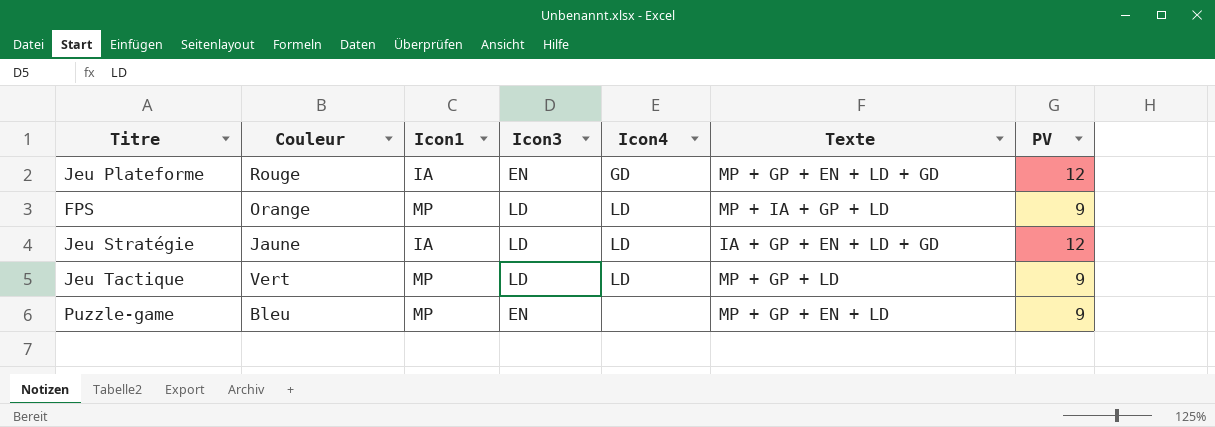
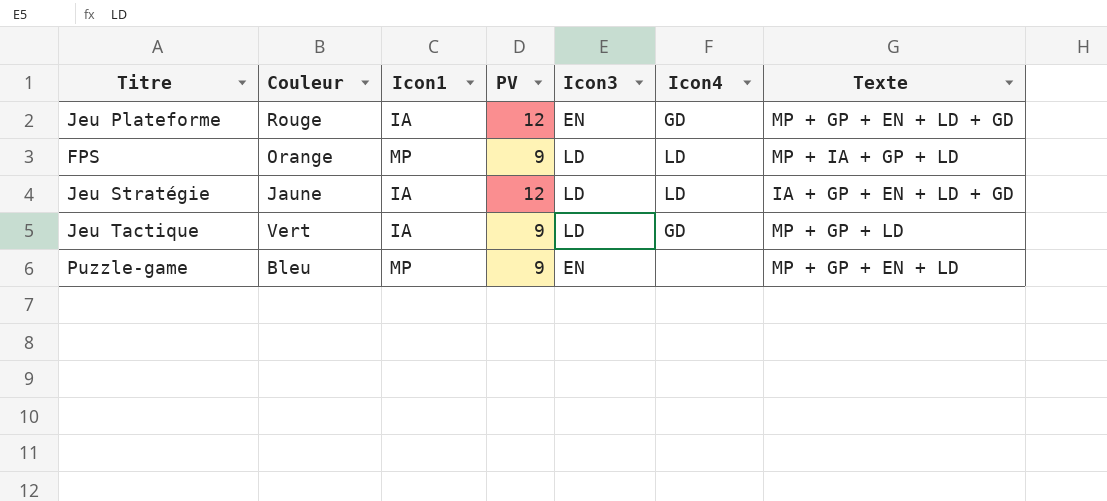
column PV | position: 7 -> 4
Jeu Tactique | Icon1: MP -> IA
Jeu Tactique | Icon4: LD -> GD

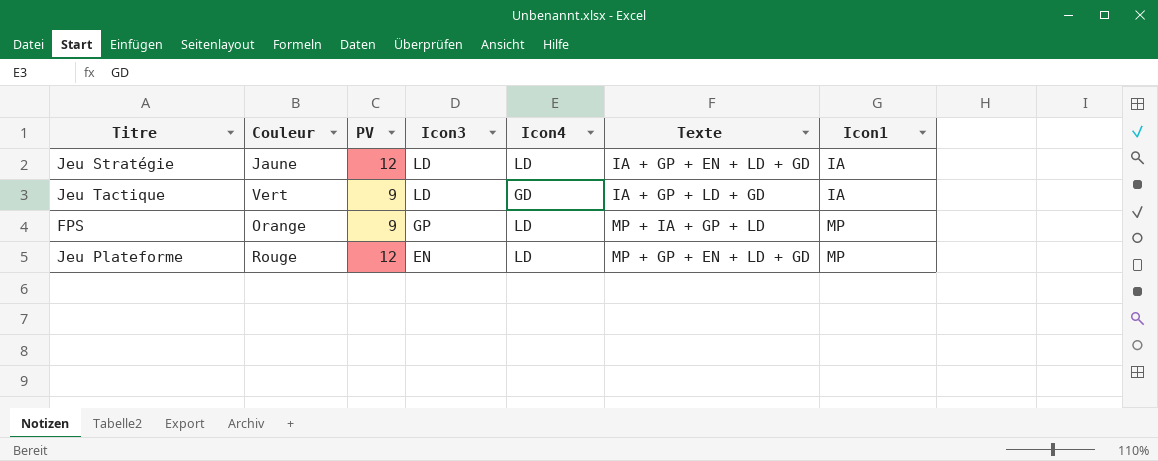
row order: none -> Icon3 descending
column Icon1 | position: 3 -> 7
row Puzzle-game: Bleu | MP | 9 | EN | none | MP + GP + EN + LD -> none
Jeu Tactique | Texte: MP + GP + LD -> IA + GP + LD + GD
FPS | Icon3: LD -> GP
Jeu Plateforme | Icon4: GD -> LD
Jeu Plateforme | Icon1: IA -> MP

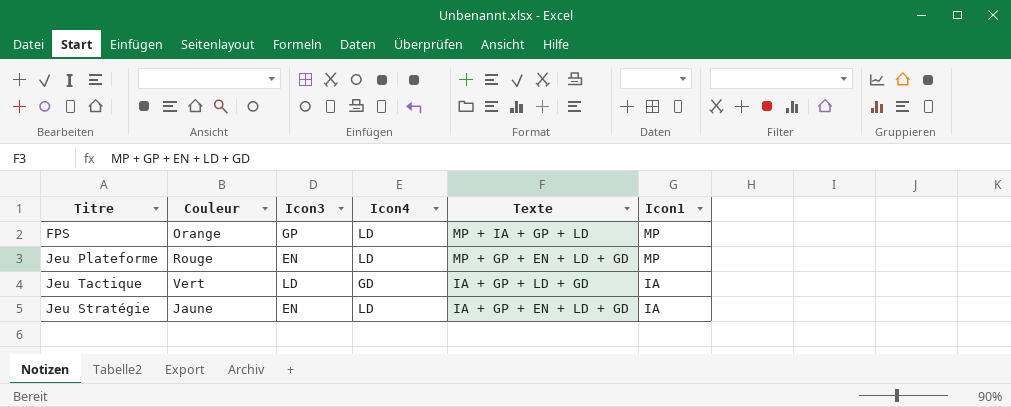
row order: Icon3 descending -> Texte descending
column PV | position: 3 -> none
Jeu Stratégie | Icon3: LD -> EN

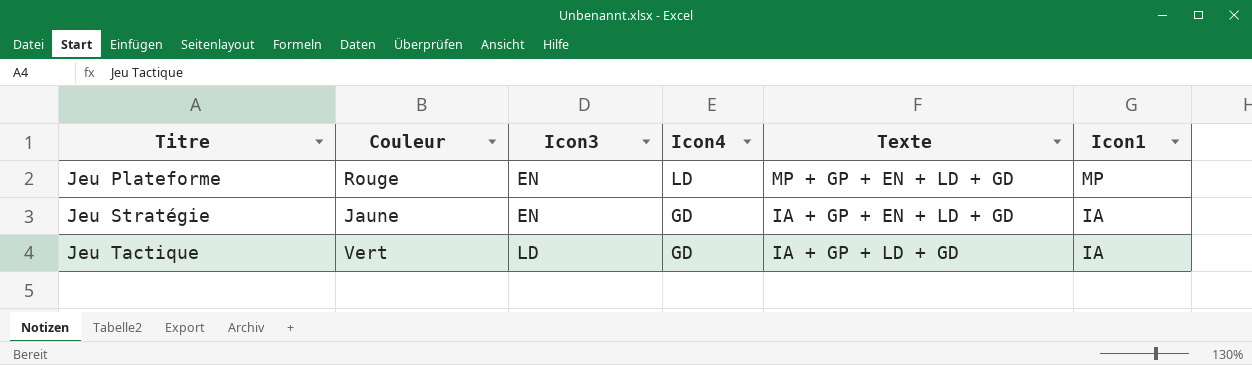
row order: Texte descending -> Titre ascending
row FPS: Orange | GP | LD | MP + IA + GP + LD | MP -> none
Jeu Stratégie | Icon4: LD -> GD

